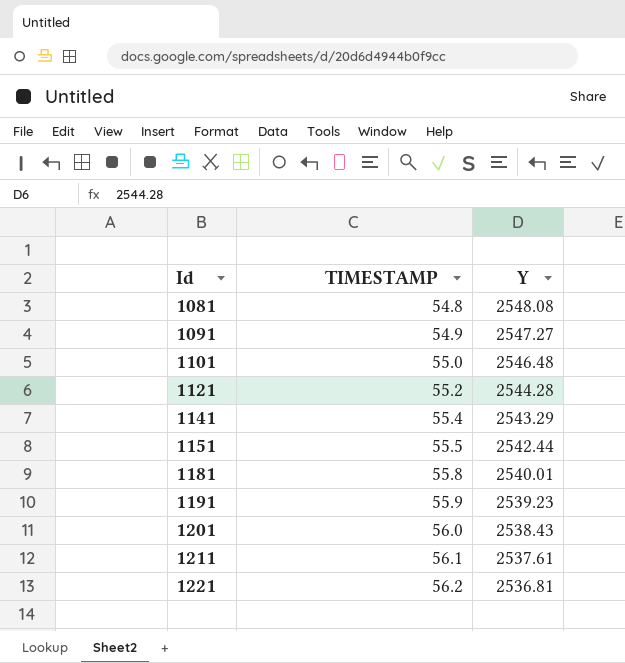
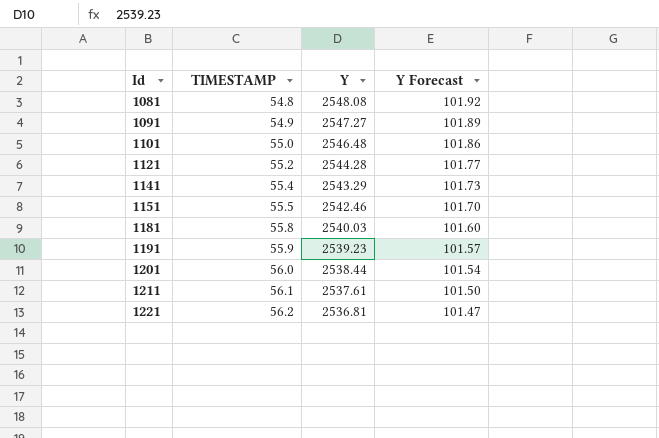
column Y Forecast | formula: none -> [Y] * 0.04
1151 | Y: 2542.44 -> 2542.46
1181 | Y: 2540.01 -> 2540.03
1201 | Y: 2538.43 -> 2538.44

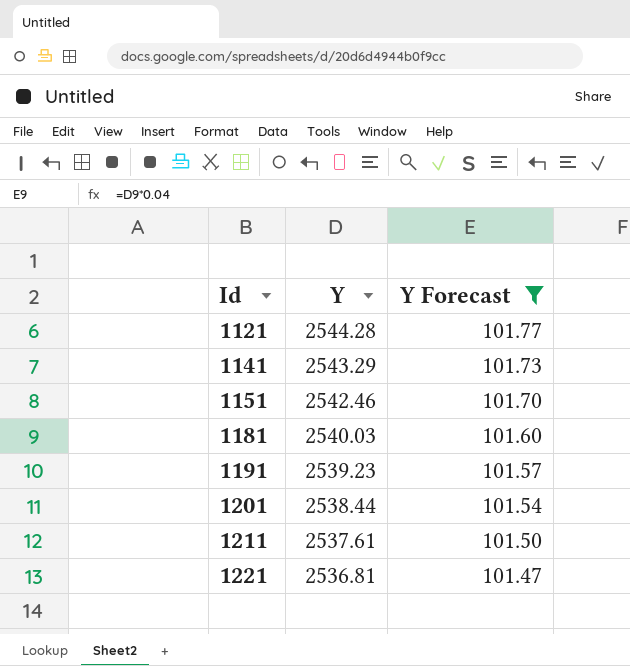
filter: none -> Y Forecast <= 101.77
column TIMESTAMP | position: 2 -> none

